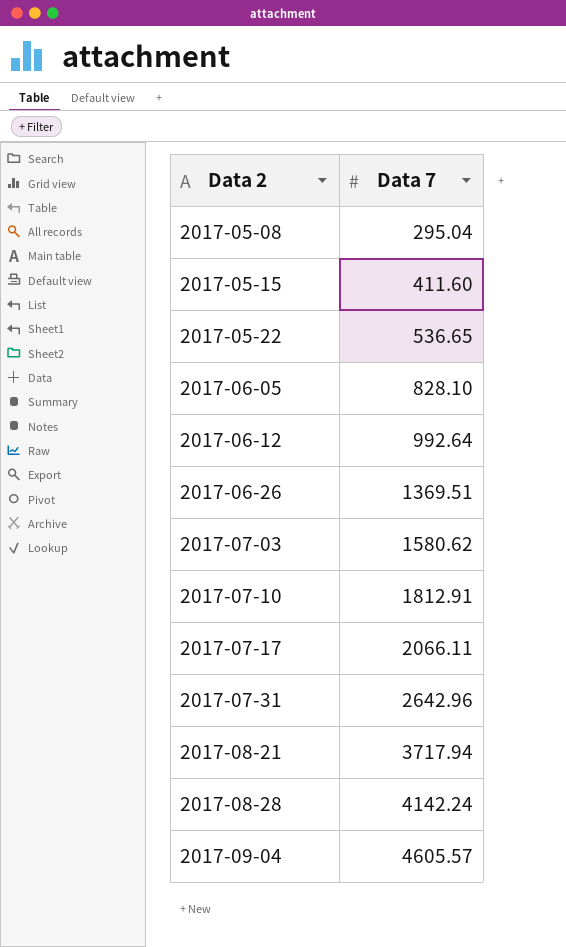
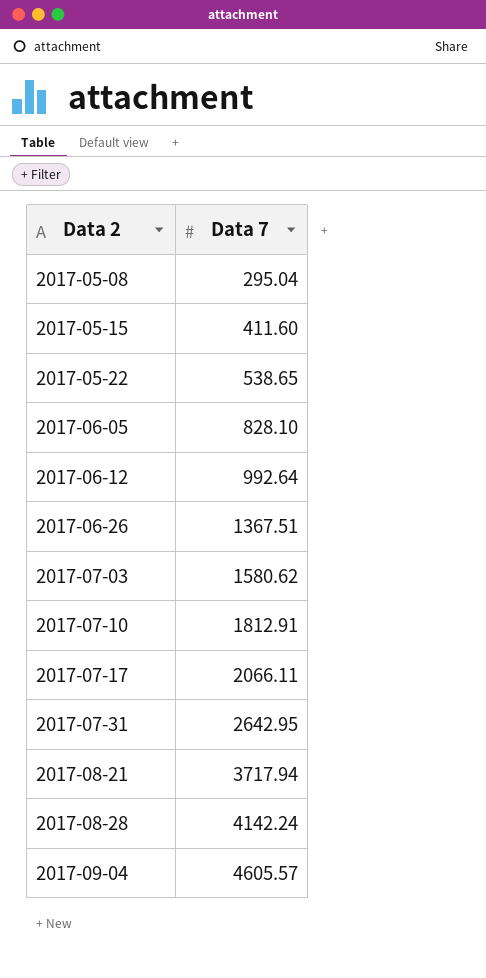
2017-05-22 | Data 7: 536.65 -> 538.65
2017-06-26 | Data 7: 1369.51 -> 1367.51
2017-07-31 | Data 7: 2642.96 -> 2642.95

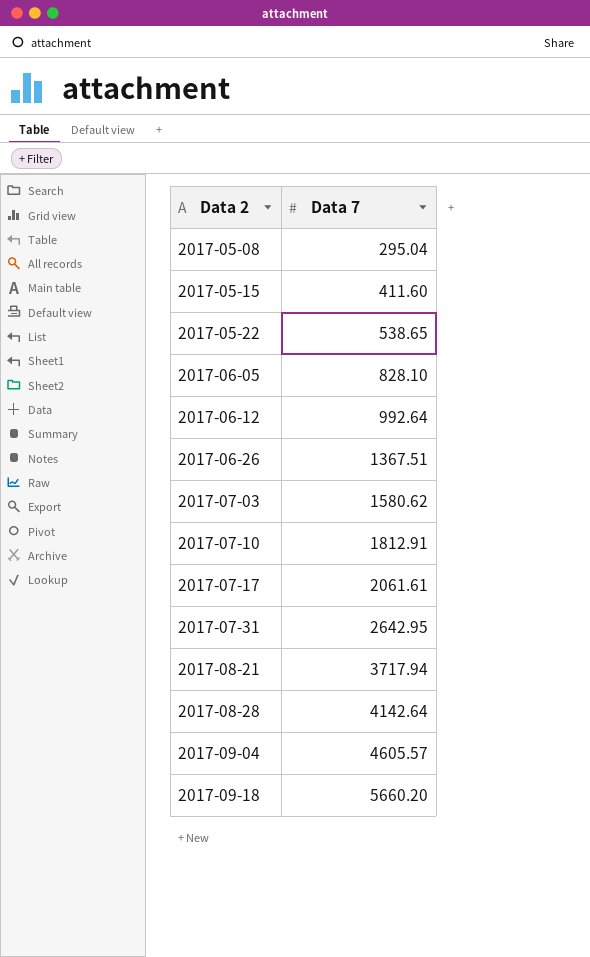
2017-07-17 | Data 7: 2066.11 -> 2061.61
2017-08-28 | Data 7: 4142.24 -> 4142.64
row 2017-09-18: none -> 5660.20

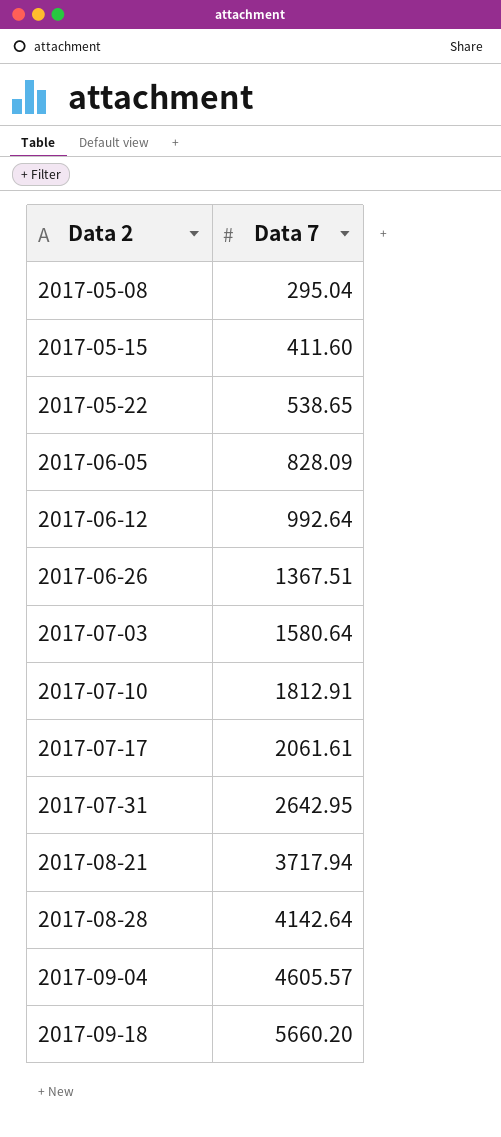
2017-06-05 | Data 7: 828.10 -> 828.09
2017-07-03 | Data 7: 1580.62 -> 1580.64

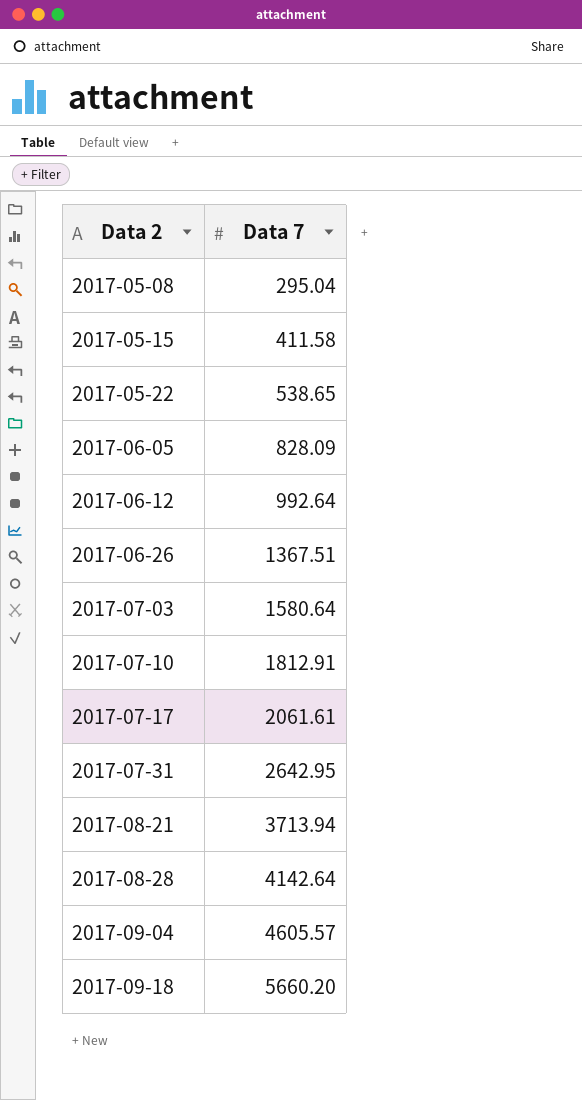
2017-05-15 | Data 7: 411.60 -> 411.58
2017-08-21 | Data 7: 3717.94 -> 3713.94

